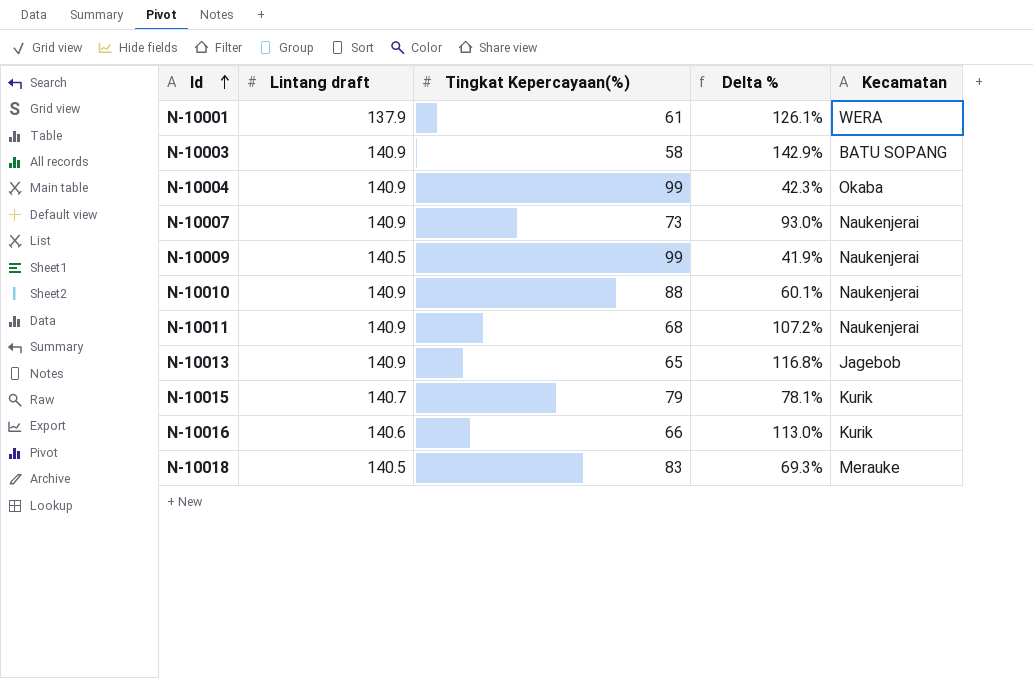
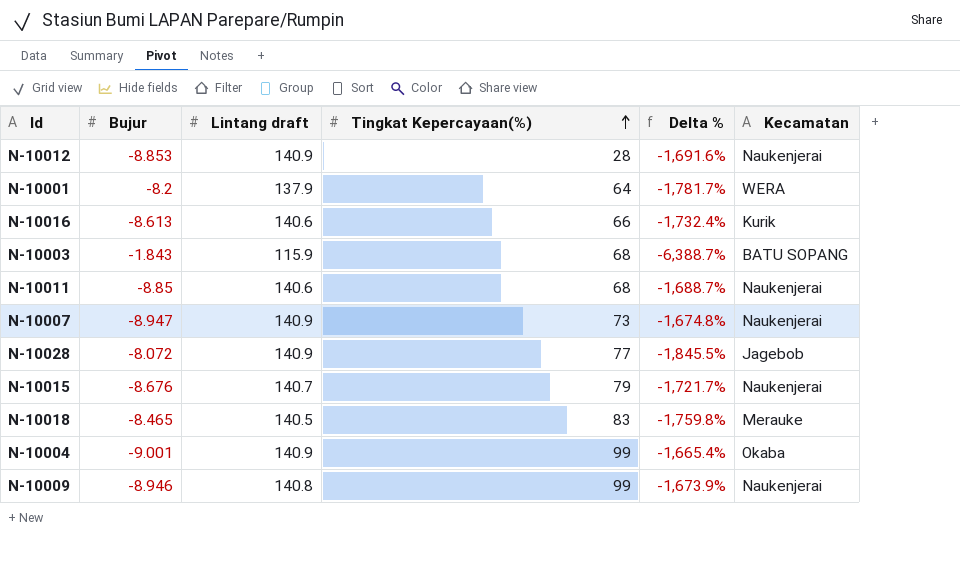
row order: Id ascending -> Tingkat Kepercayaan(%) ascending
column Bujur | position: none -> 2
column Delta % | formula: ([Lintang draft] - [Tingkat Kepercayaan(%)]) / [Tingkat Kepercayaan(%)] -> ([Lintang draft] - [Bujur]) / [Bujur]
row N-10010: 140.9 | 88 | 60.1% | Naukenjerai -> none
row N-10013: 140.9 | 65 | 116.8% | Jagebob -> none
row N-10012: none -> -8.853 | 140.9 | 28 | -1,691.6% | Naukenjerai
N-10001 | Tingkat Kepercayaan(%): 61 -> 64
N-10003 | Lintang draft: 140.9 -> 115.9
N-10003 | Tingkat Kepercayaan(%): 58 -> 68
N-10011 | Lintang draft: 140.9 -> 140.6
row N-10028: none -> -8.072 | 140.9 | 77 | -1,845.5% | Jagebob
N-10015 | Kecamatan: Kurik -> Naukenjerai
N-10009 | Lintang draft: 140.5 -> 140.8

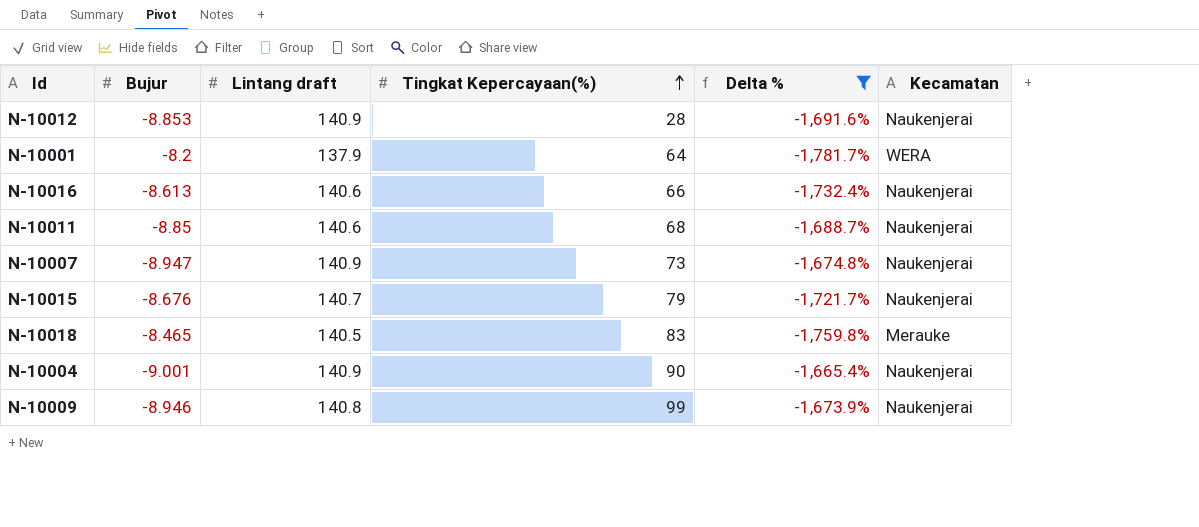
filter: none -> Delta % >= -1,781.7%
N-10016 | Kecamatan: Kurik -> Naukenjerai
N-10004 | Tingkat Kepercayaan(%): 99 -> 90
N-10004 | Kecamatan: Okaba -> Naukenjerai

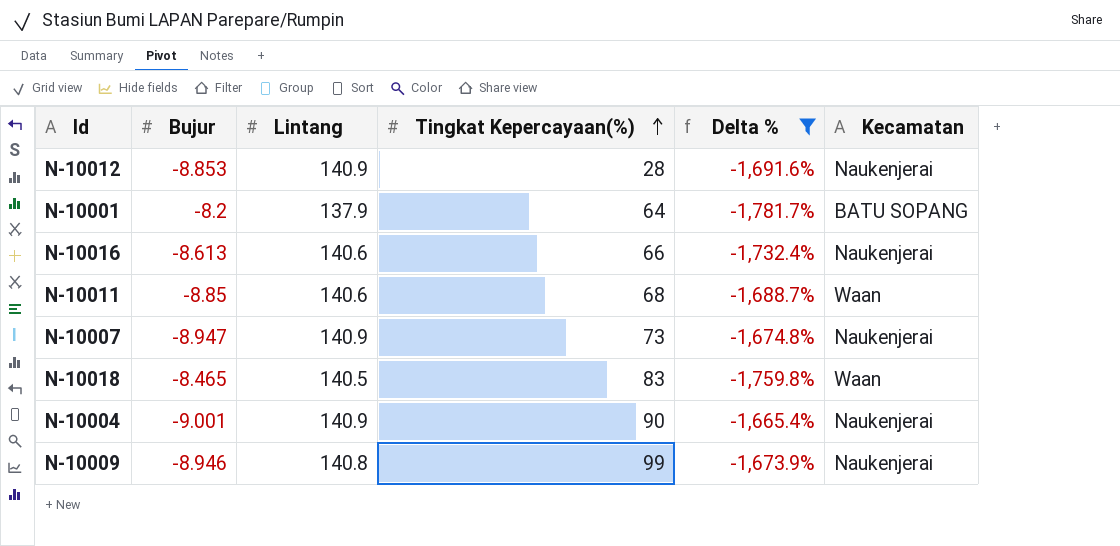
column name: Lintang draft -> Lintang
row N-10015: -8.676 | 140.7 | 79 | -1,721.7% | Naukenjerai -> none
N-10001 | Kecamatan: WERA -> BATU SOPANG
N-10011 | Kecamatan: Naukenjerai -> Waan
N-10018 | Kecamatan: Merauke -> Waan

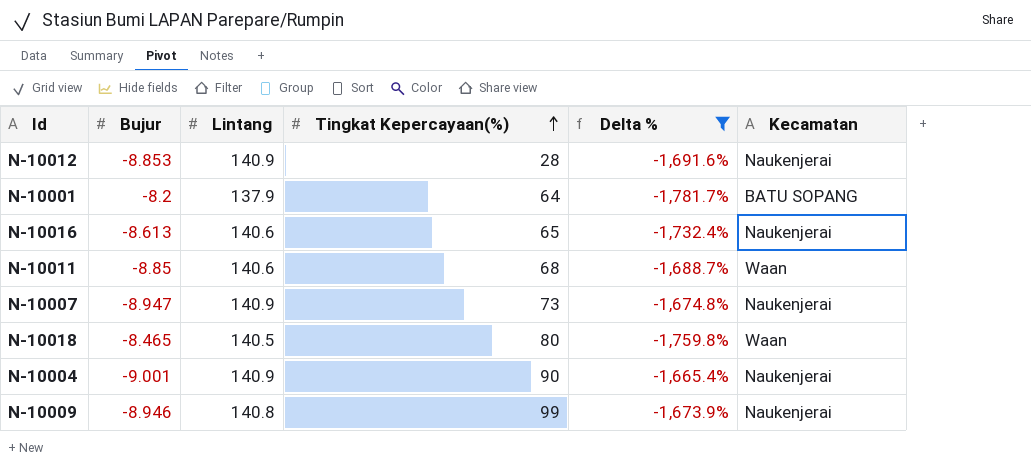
N-10016 | Tingkat Kepercayaan(%): 66 -> 65
N-10018 | Tingkat Kepercayaan(%): 83 -> 80

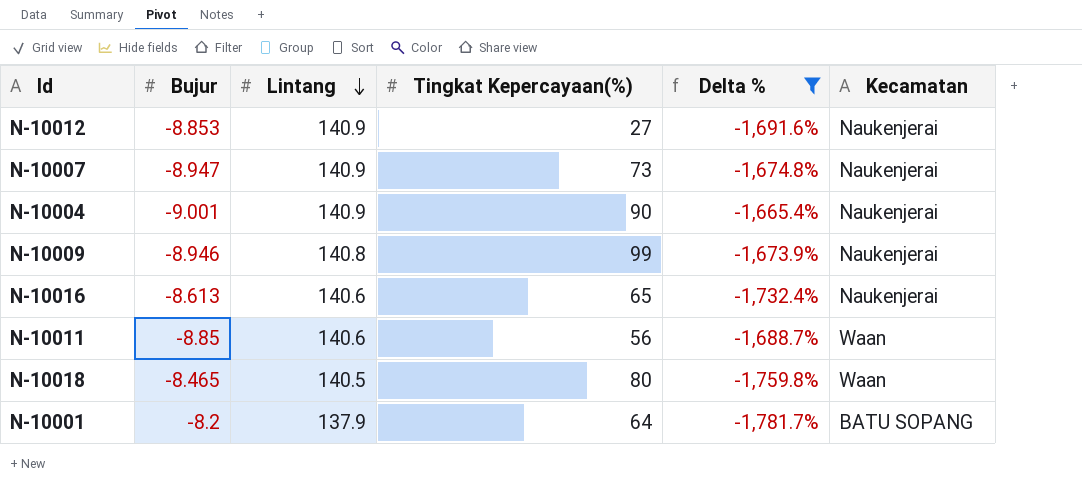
row order: Tingkat Kepercayaan(%) ascending -> Lintang descending
N-10012 | Tingkat Kepercayaan(%): 28 -> 27
N-10011 | Tingkat Kepercayaan(%): 68 -> 56

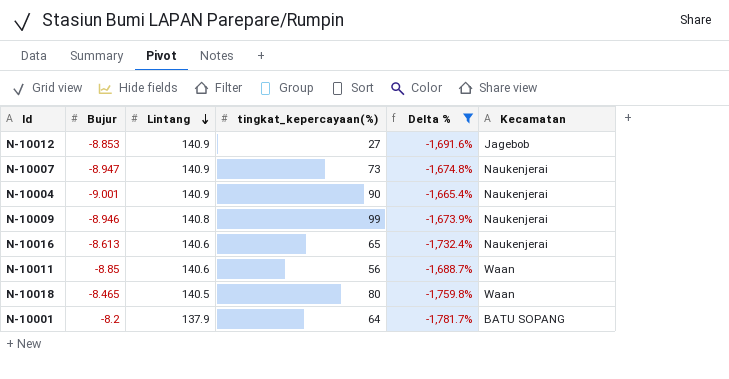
column name: Tingkat Kepercayaan(%) -> tingkat_kepercayaan(%)
N-10012 | Kecamatan: Naukenjerai -> Jagebob

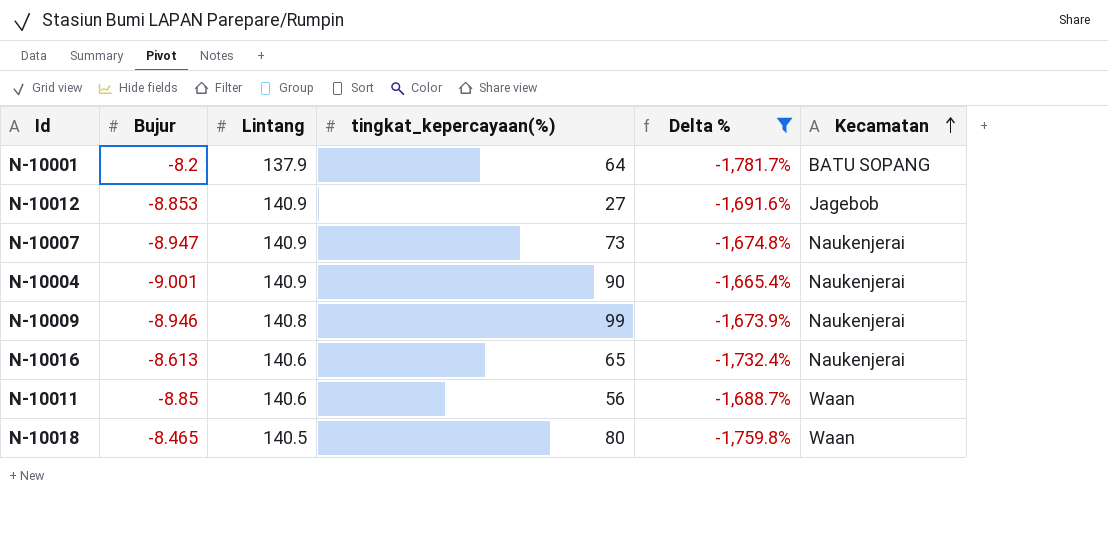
row order: Lintang descending -> Kecamatan ascending

